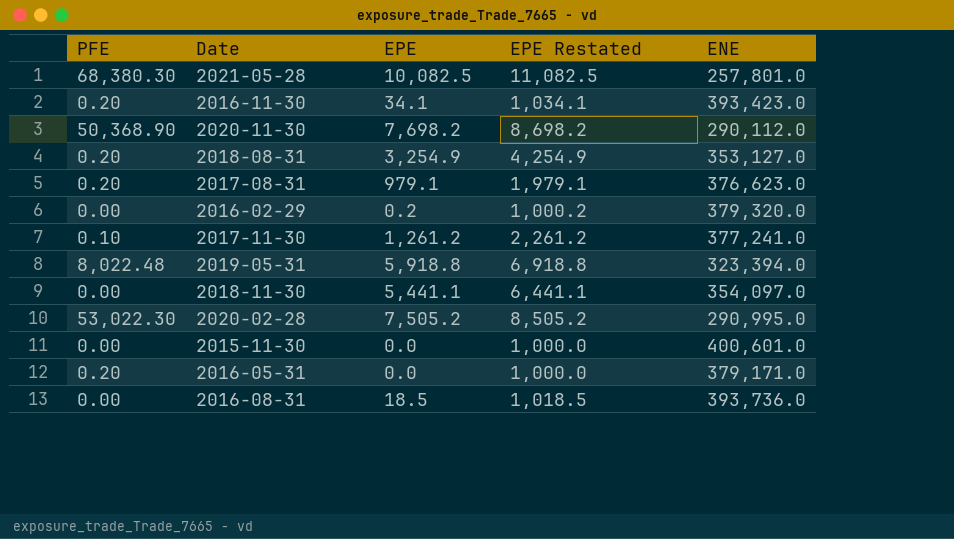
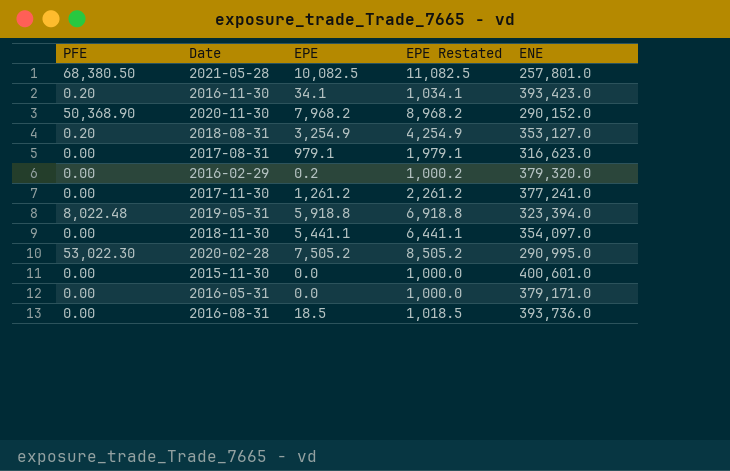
2021-05-28 | PFE: 68,380.30 -> 68,380.50
2020-11-30 | EPE: 7,698.2 -> 7,968.2
2020-11-30 | EPE Restated: 8,698.2 -> 8,968.2
2020-11-30 | ENE: 290,112.0 -> 290,152.0
2017-08-31 | PFE: 0.20 -> 0.00
2017-08-31 | ENE: 376,623.0 -> 316,623.0
2017-11-30 | PFE: 0.10 -> 0.00
2016-05-31 | PFE: 0.20 -> 0.00

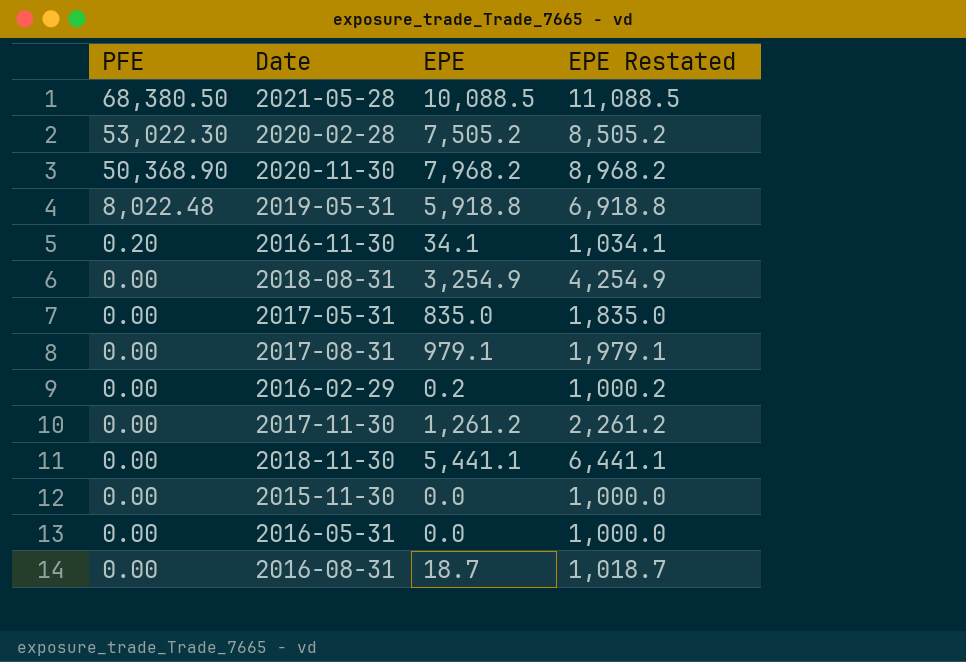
row order: none -> PFE descending
column ENE | position: 5 -> none
2021-05-28 | EPE: 10,082.5 -> 10,088.5
2021-05-28 | EPE Restated: 11,082.5 -> 11,088.5
2018-08-31 | PFE: 0.20 -> 0.00
row 2017-05-31: none -> 0.00 | 835.0 | 1,835.0
2016-08-31 | EPE: 18.5 -> 18.7
2016-08-31 | EPE Restated: 1,018.5 -> 1,018.7

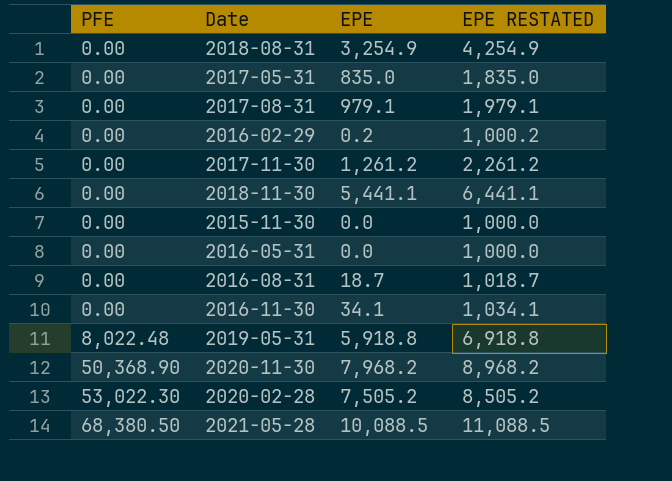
row order: PFE descending -> PFE ascending
column name: EPE Restated -> EPE RESTATED
2016-11-30 | PFE: 0.20 -> 0.00

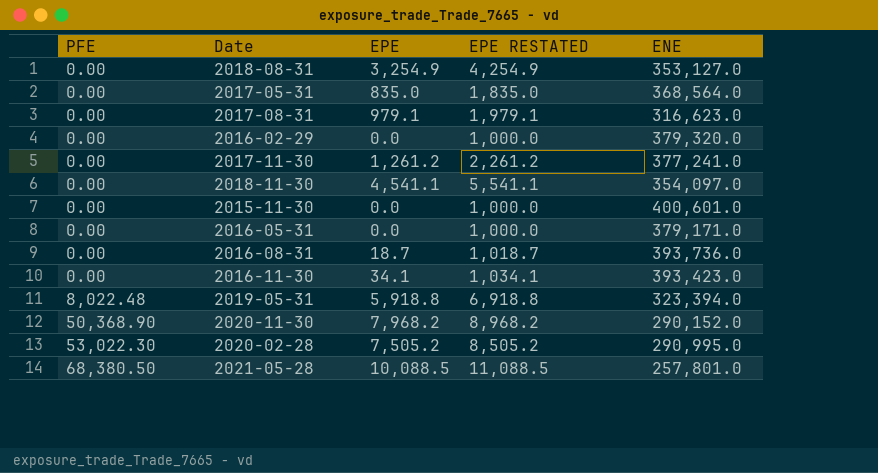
column ENE | position: none -> 5
2016-02-29 | EPE: 0.2 -> 0.0
2016-02-29 | EPE RESTATED: 1,000.2 -> 1,000.0
2018-11-30 | EPE: 5,441.1 -> 4,541.1
2018-11-30 | EPE RESTATED: 6,441.1 -> 5,541.1

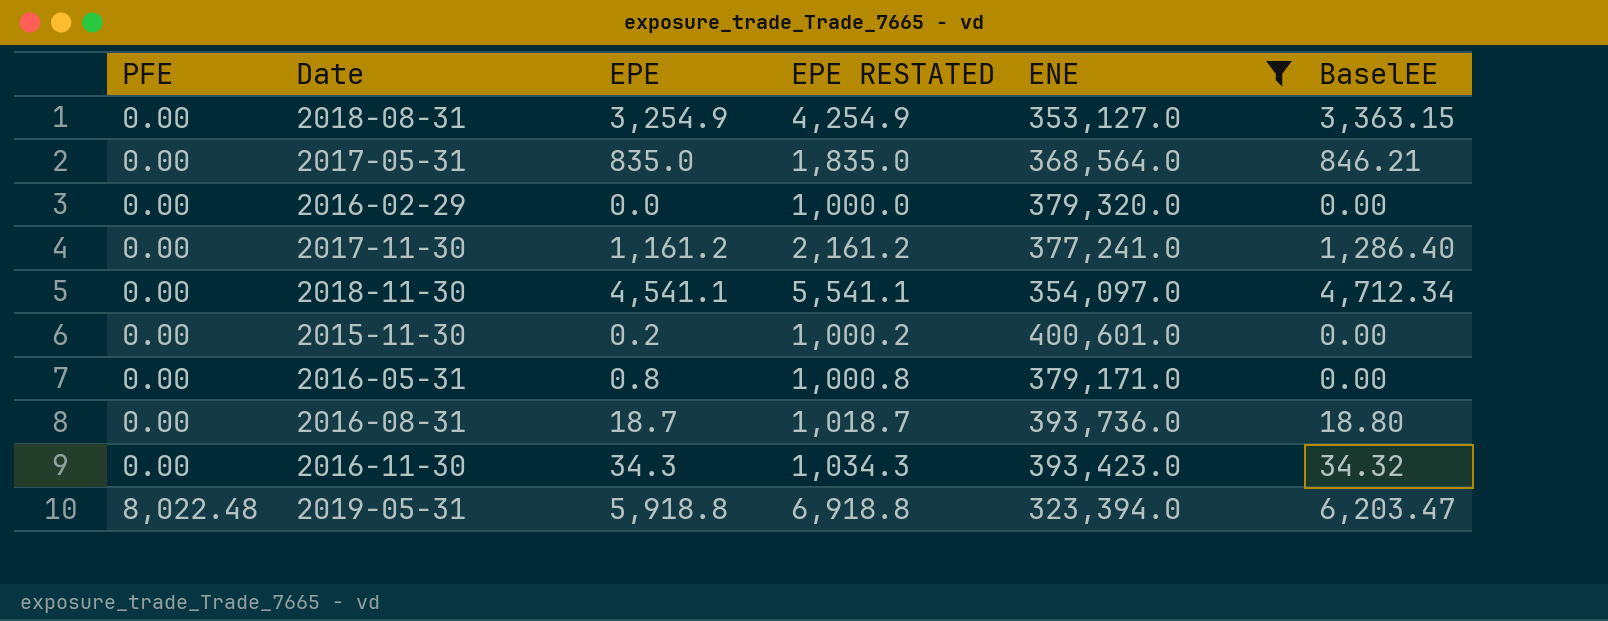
filter: none -> ENE >= 323,394.0
column BaselEE | position: none -> 6
2017-11-30 | EPE: 1,261.2 -> 1,161.2
2017-11-30 | EPE RESTATED: 2,261.2 -> 2,161.2
2015-11-30 | EPE: 0.0 -> 0.2
2015-11-30 | EPE RESTATED: 1,000.0 -> 1,000.2
2016-05-31 | EPE: 0.0 -> 0.8
2016-05-31 | EPE RESTATED: 1,000.0 -> 1,000.8
2016-11-30 | EPE: 34.1 -> 34.3
2016-11-30 | EPE RESTATED: 1,034.1 -> 1,034.3

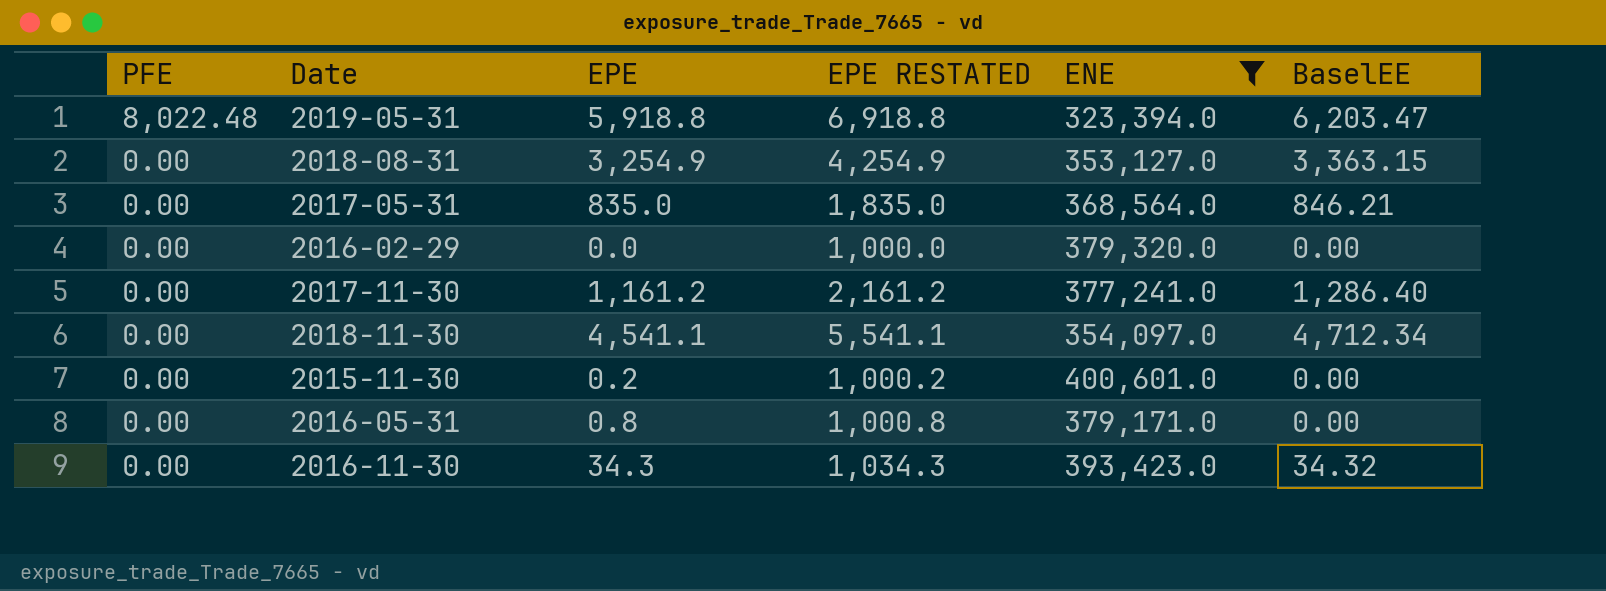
row order: PFE ascending -> PFE descending
row 2016-08-31: 0.00 | 18.7 | 1,018.7 | 393,736.0 | 18.80 -> none

